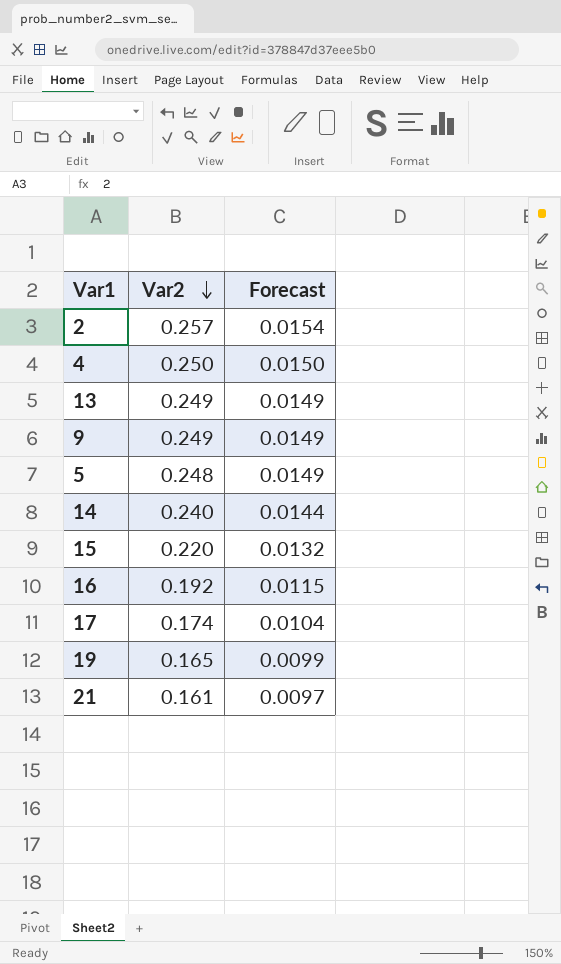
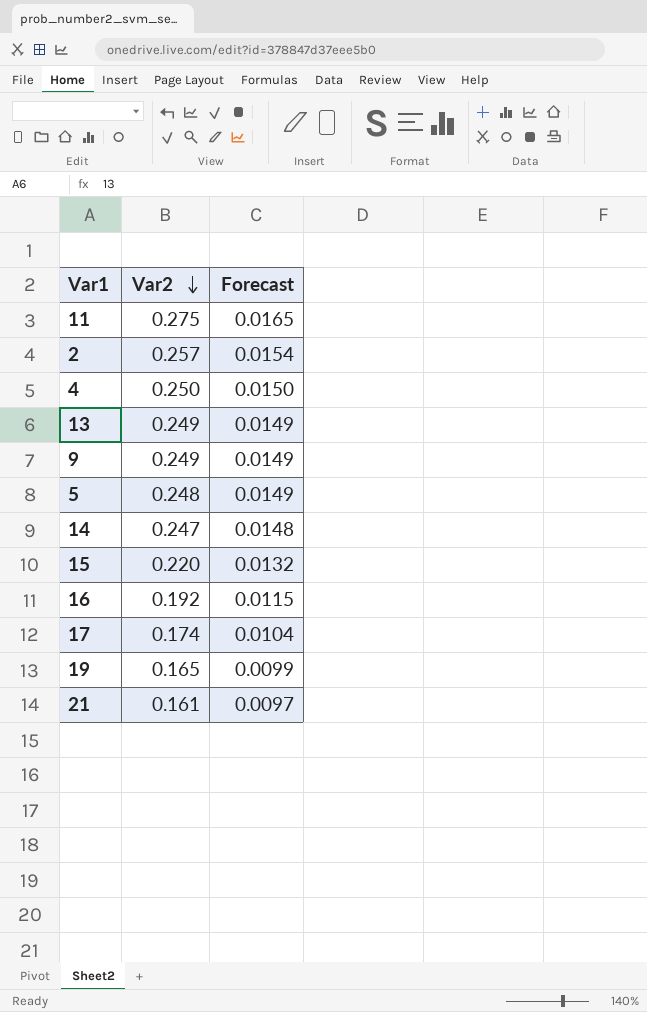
row 11: none -> 0.275 | 0.0165
14 | Var2: 0.240 -> 0.247
14 | Forecast: 0.0144 -> 0.0148

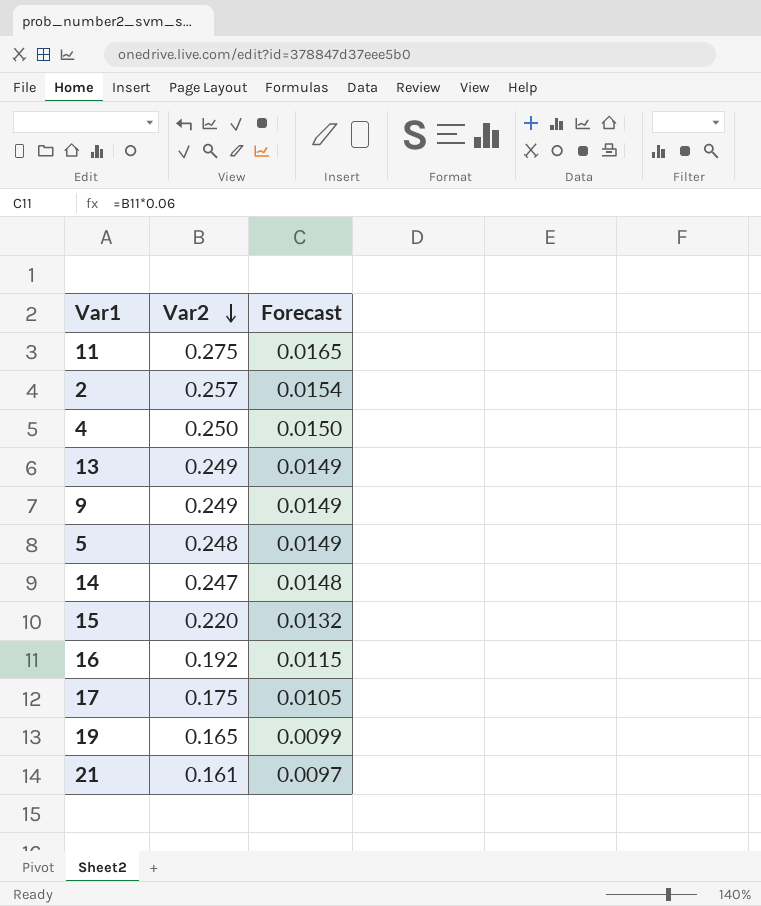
17 | Var2: 0.174 -> 0.175
17 | Forecast: 0.0104 -> 0.0105

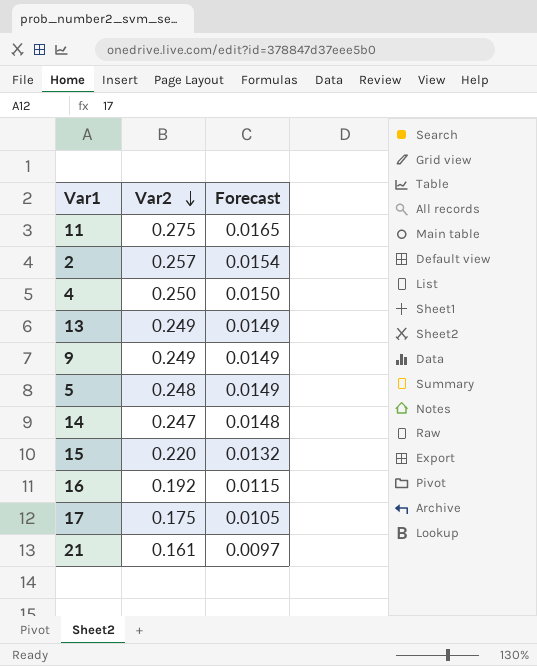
row 19: 0.165 | 0.0099 -> none

